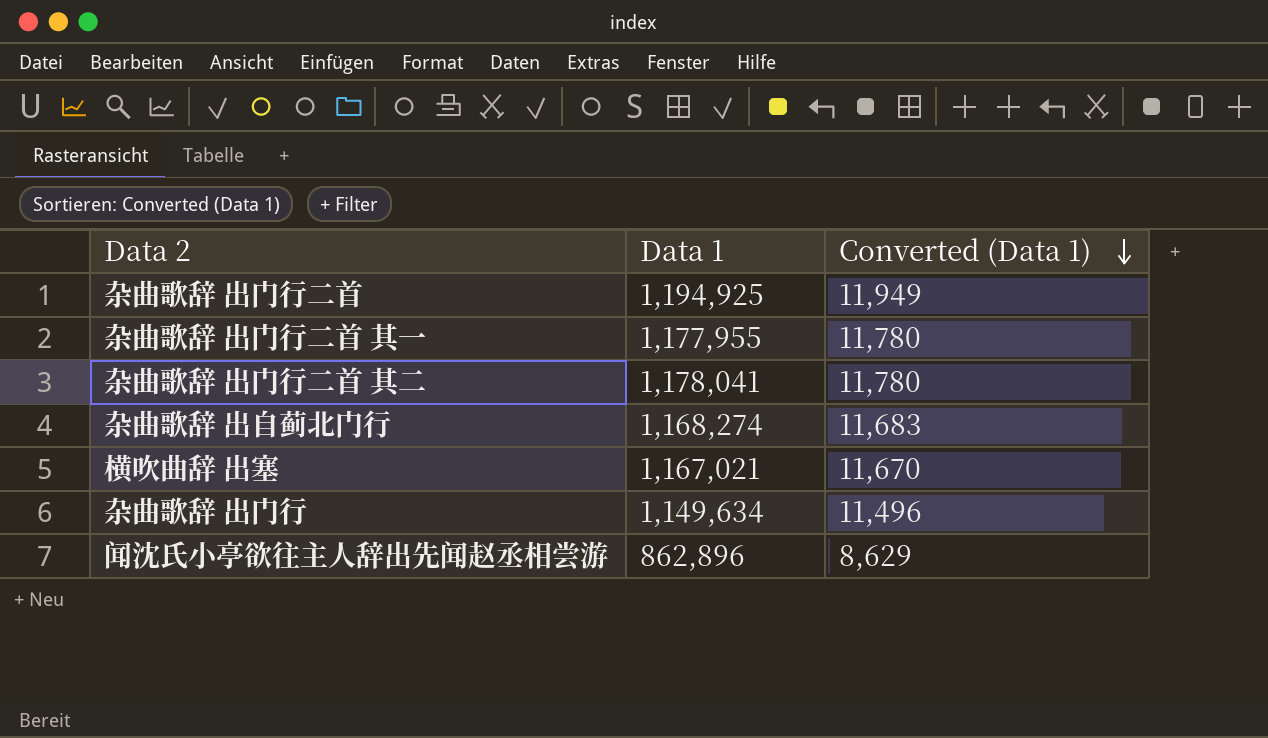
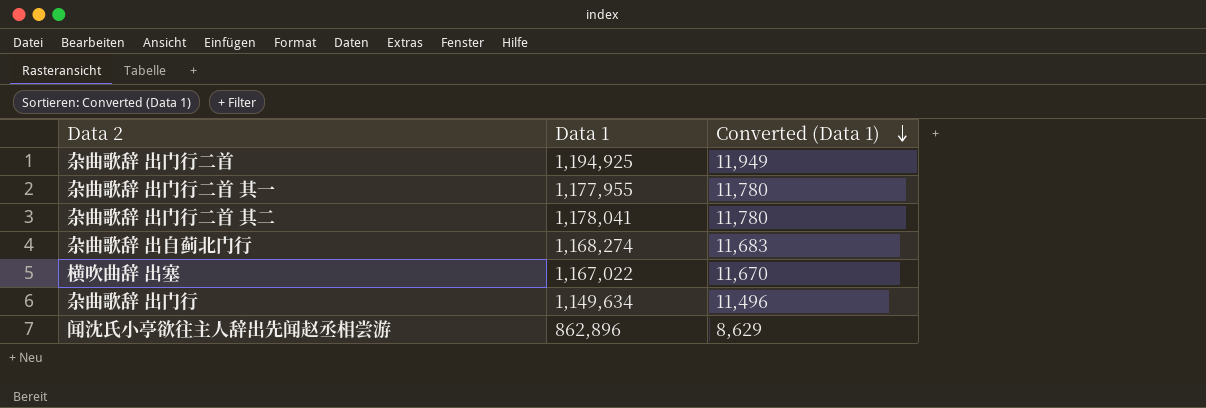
横吹曲辞 出塞 | Data 1: 1,167,021 -> 1,167,022

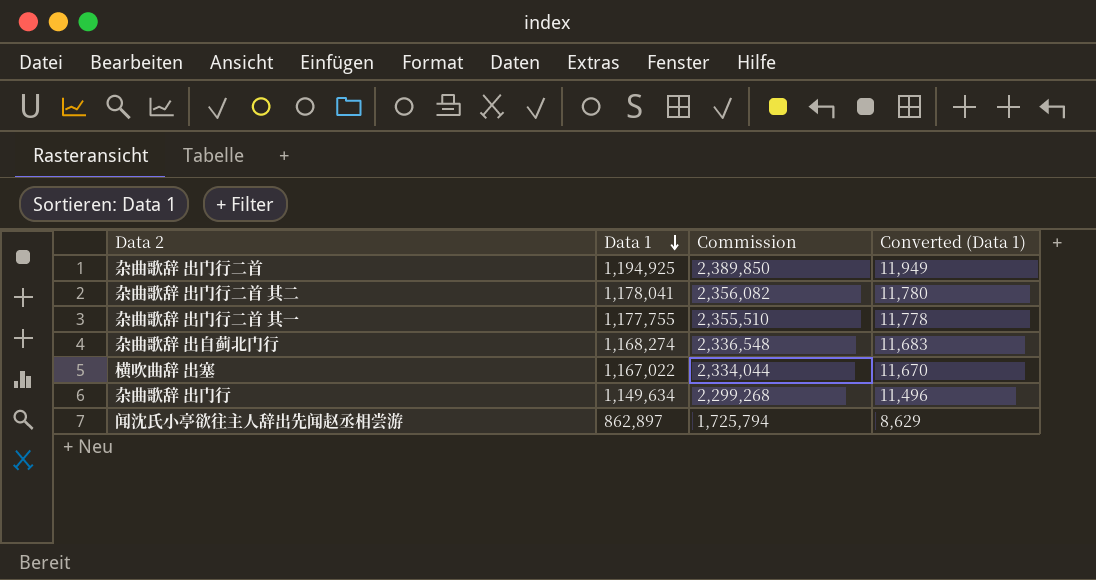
row order: Converted (Data 1) descending -> Data 1 descending
column Commission | formula: none -> [Data 1] * 2
杂曲歌辞 出门行二首 其一 | Data 1: 1,177,955 -> 1,177,755
杂曲歌辞 出门行二首 其一 | Converted (Data 1): 11,780 -> 11,778
闻沈氏小亭欲往主人辞出先闻赵丞相尝游 | Data 1: 862,896 -> 862,897

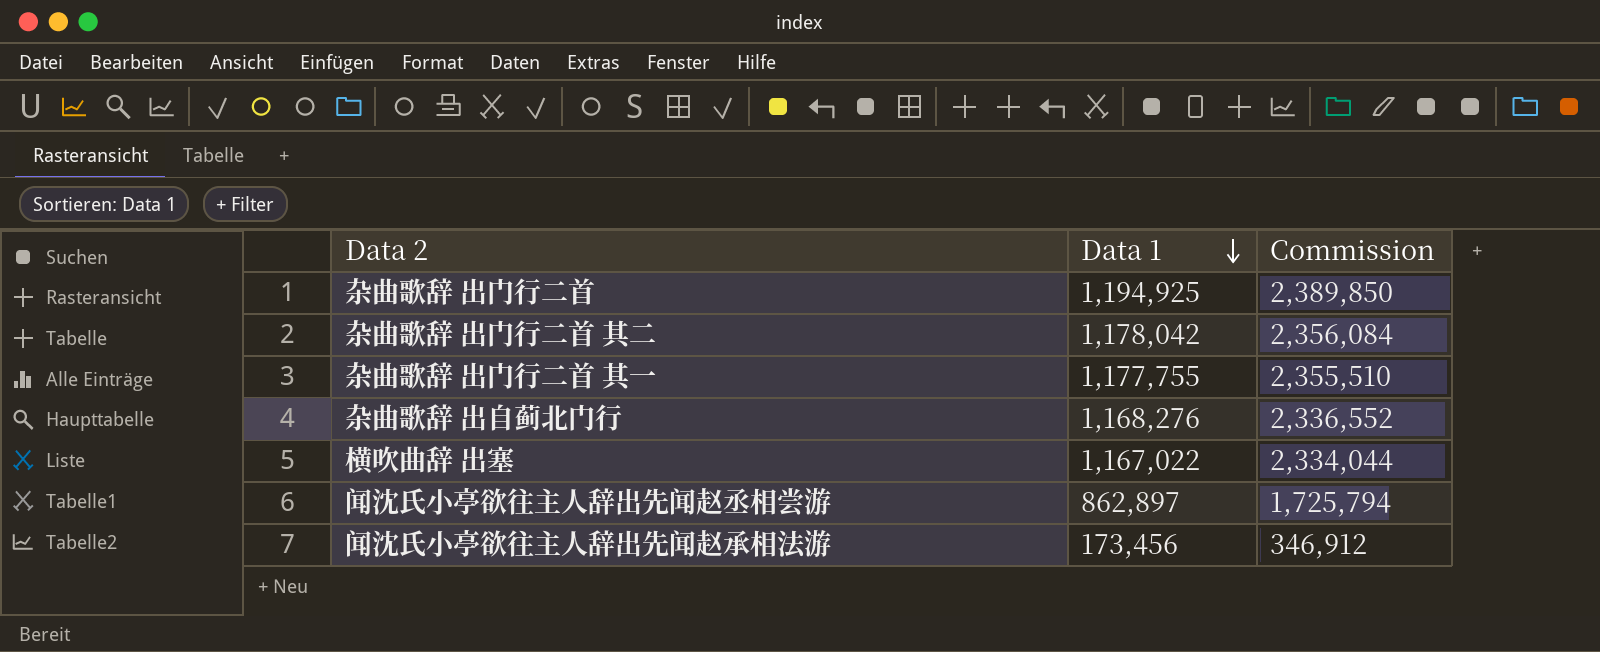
column Converted (Data 1) | formula: [Data 1] * 0.01 -> none
row 杂曲歌辞 出门行: 1,149,634 | 2,299,268 | 11,496 -> none
杂曲歌辞 出门行二首 其二 | Data 1: 1,178,041 -> 1,178,042
杂曲歌辞 出门行二首 其二 | Commission: 2,356,082 -> 2,356,084
杂曲歌辞 出自蓟北门行 | Data 1: 1,168,274 -> 1,168,276
杂曲歌辞 出自蓟北门行 | Commission: 2,336,548 -> 2,336,552
row 闻沈氏小亭欲往主人辞出先闻赵承相法游: none -> 173,456 | 346,912

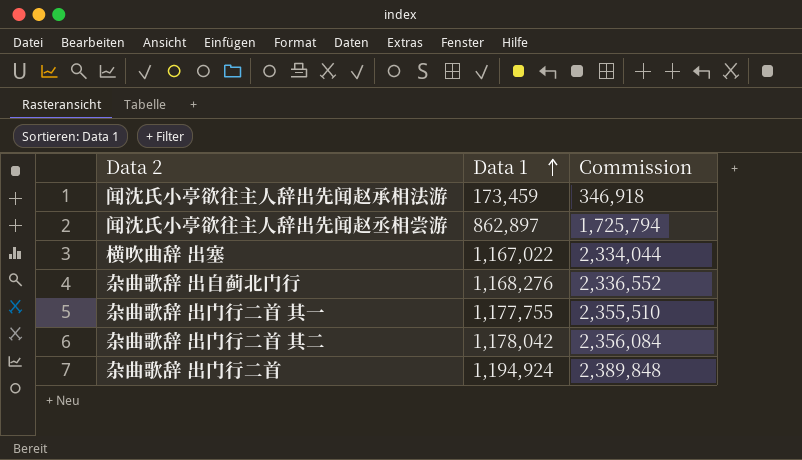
row order: Data 1 descending -> Data 1 ascending
闻沈氏小亭欲往主人辞出先闻赵承相法游 | Data 1: 173,456 -> 173,459
闻沈氏小亭欲往主人辞出先闻赵承相法游 | Commission: 346,912 -> 346,918
杂曲歌辞 出门行二首 | Data 1: 1,194,925 -> 1,194,924
杂曲歌辞 出门行二首 | Commission: 2,389,850 -> 2,389,848

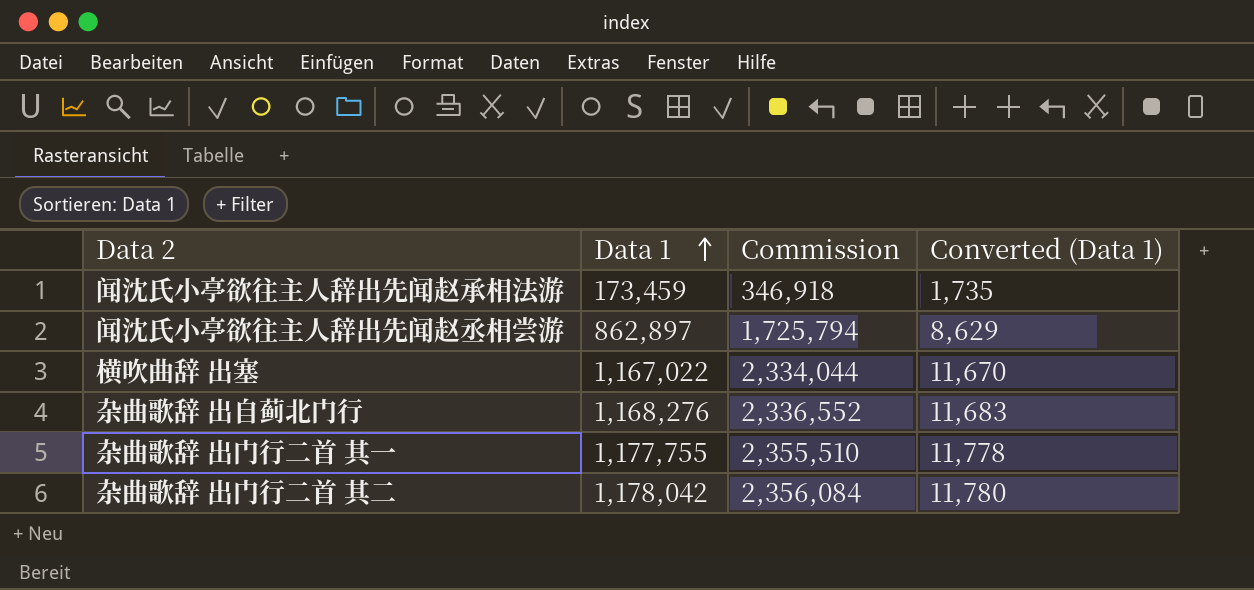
column Converted (Data 1) | formula: none -> [Data 1] * 0.01
row 杂曲歌辞 出门行二首: 1,194,924 | 2,389,848 -> none

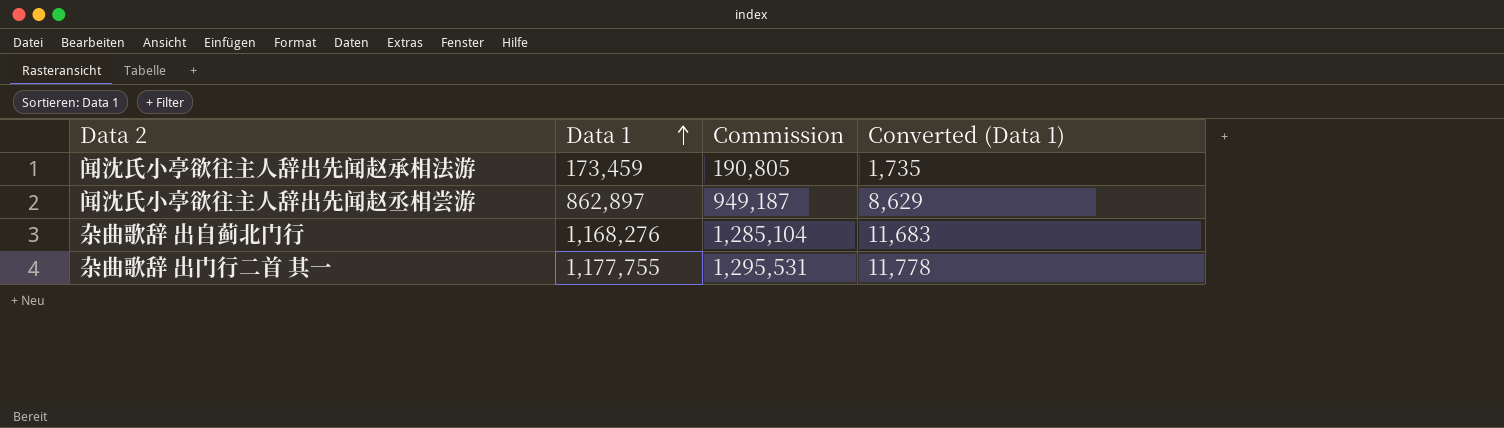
column Commission | formula: [Data 1] * 2 -> [Data 1] * 1.1
row 横吹曲辞 出塞: 1,167,022 | 2,334,044 | 11,670 -> none
row 杂曲歌辞 出门行二首 其二: 1,178,042 | 2,356,084 | 11,780 -> none

